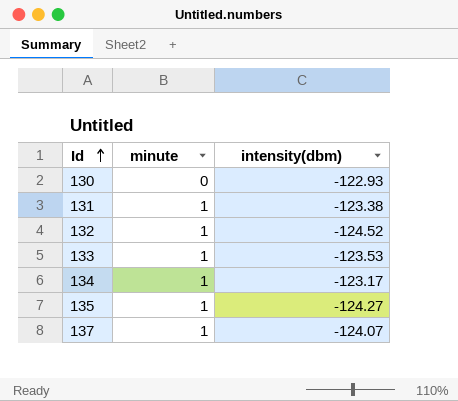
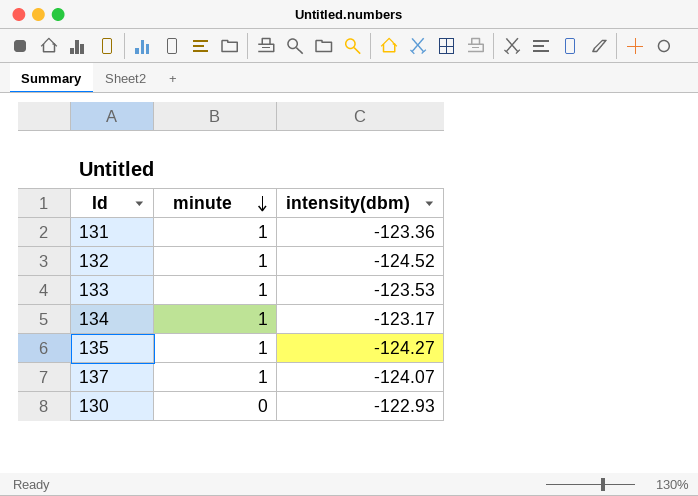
row order: Id ascending -> minute descending
131 | intensity(dbm): -123.38 -> -123.36

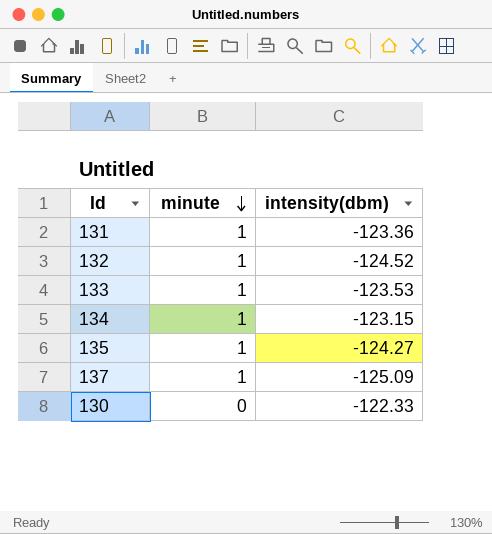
134 | intensity(dbm): -123.17 -> -123.15
137 | intensity(dbm): -124.07 -> -125.09
130 | intensity(dbm): -122.93 -> -122.33

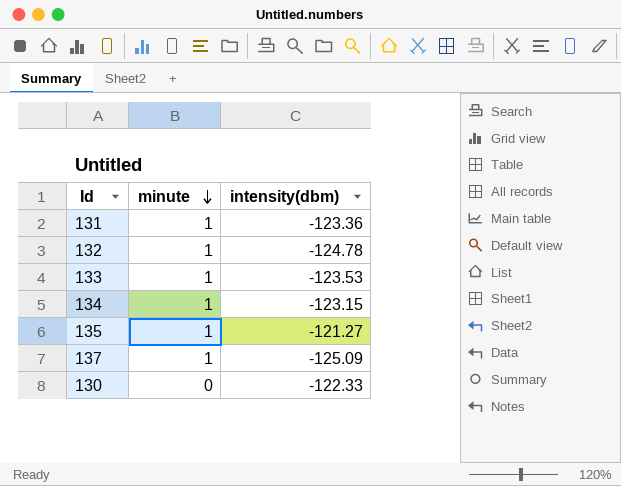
132 | intensity(dbm): -124.52 -> -124.78
135 | intensity(dbm): -124.27 -> -121.27

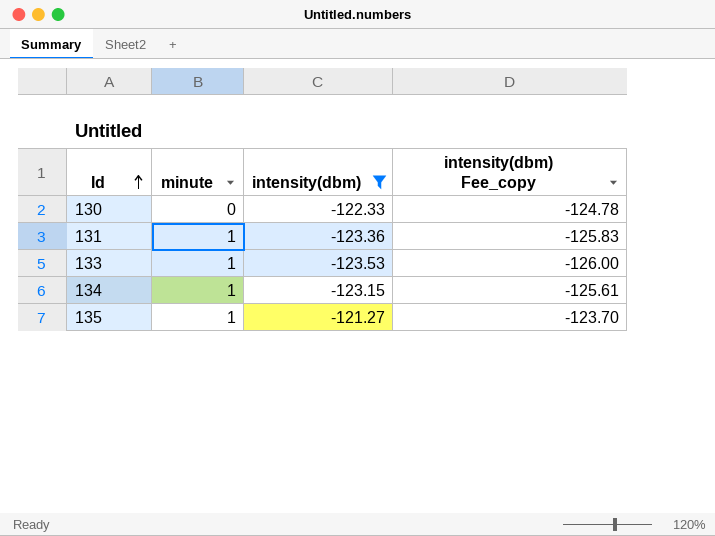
filter: none -> intensity(dbm) >= -123.53
row order: minute descending -> Id ascending
column intensity(dbm) Fee_copy | formula: none -> [intensity(dbm)] * 1.02

